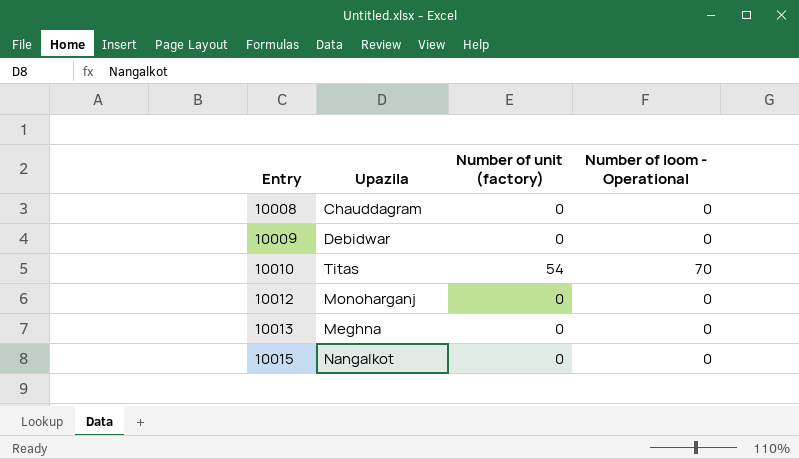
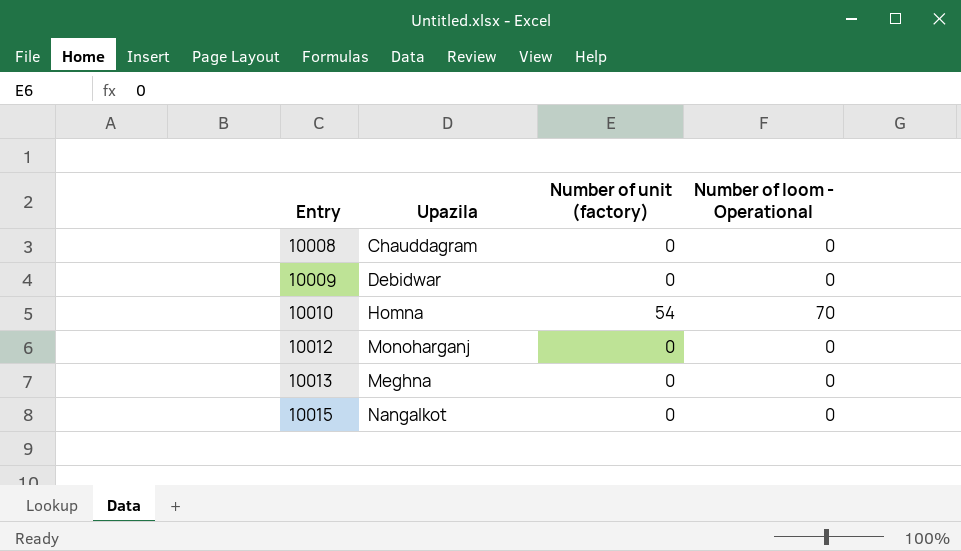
10010 | Upazila: Titas -> Homna

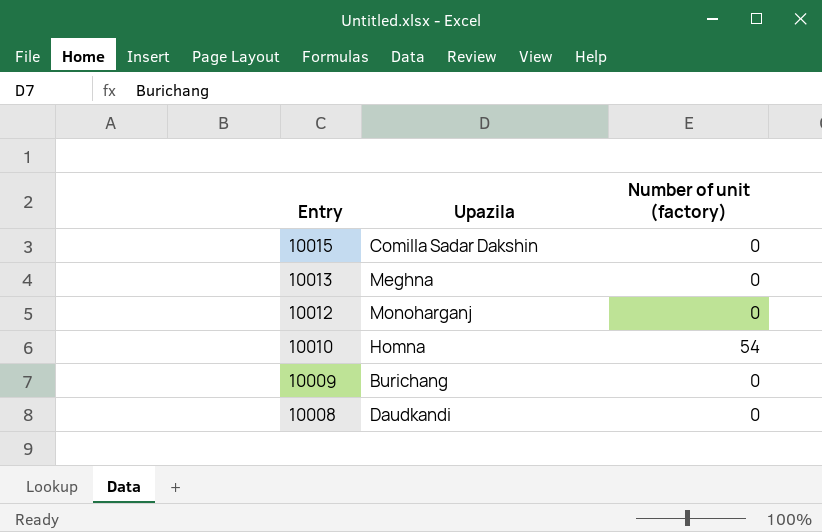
row order: Entry ascending -> Entry descending
column Number of loom - Operational | position: 4 -> none
10015 | Upazila: Nangalkot -> Comilla Sadar Dakshin
10009 | Upazila: Debidwar -> Burichang
10008 | Upazila: Chauddagram -> Daudkandi

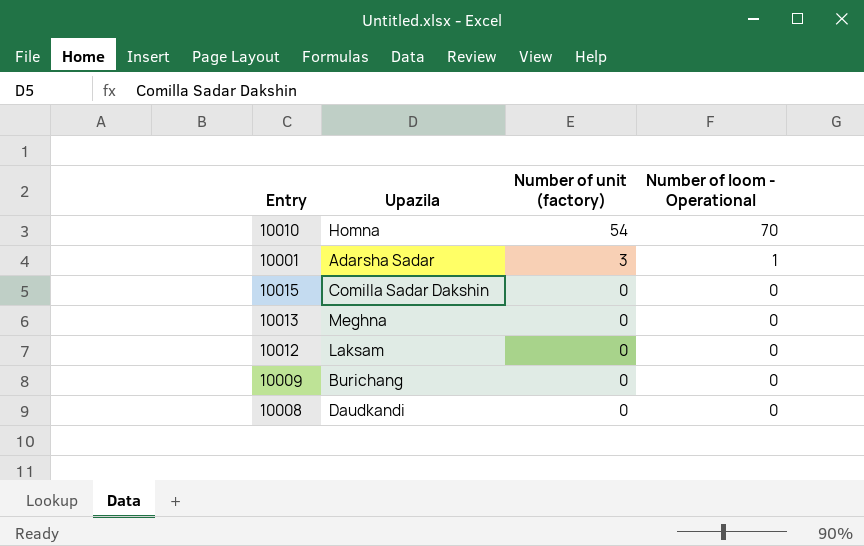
row order: Entry descending -> Number of unit (factory) descending
column Number of loom - Operational | position: none -> 4
row 10001: none -> Adarsha Sadar | 3 | 1
10012 | Upazila: Monoharganj -> Laksam

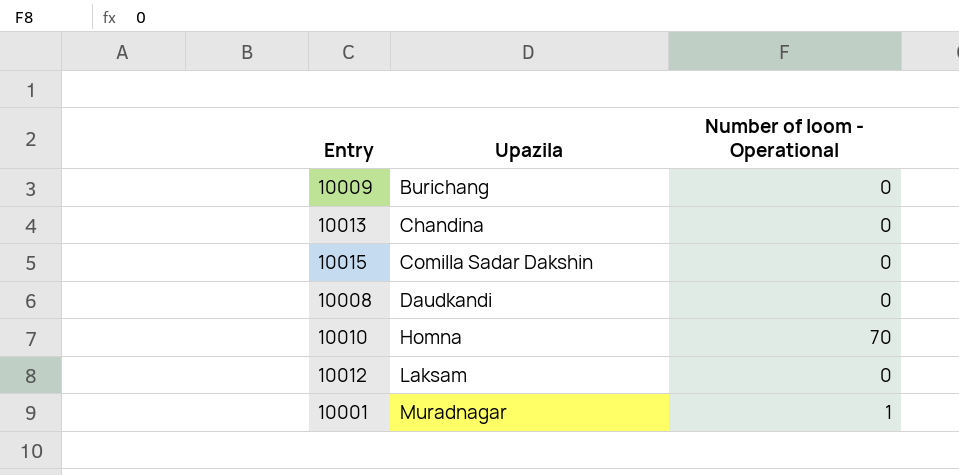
row order: Number of unit (factory) descending -> Upazila ascending
column Number of unit (factory) | position: 3 -> none
10013 | Upazila: Meghna -> Chandina
10001 | Upazila: Adarsha Sadar -> Muradnagar

